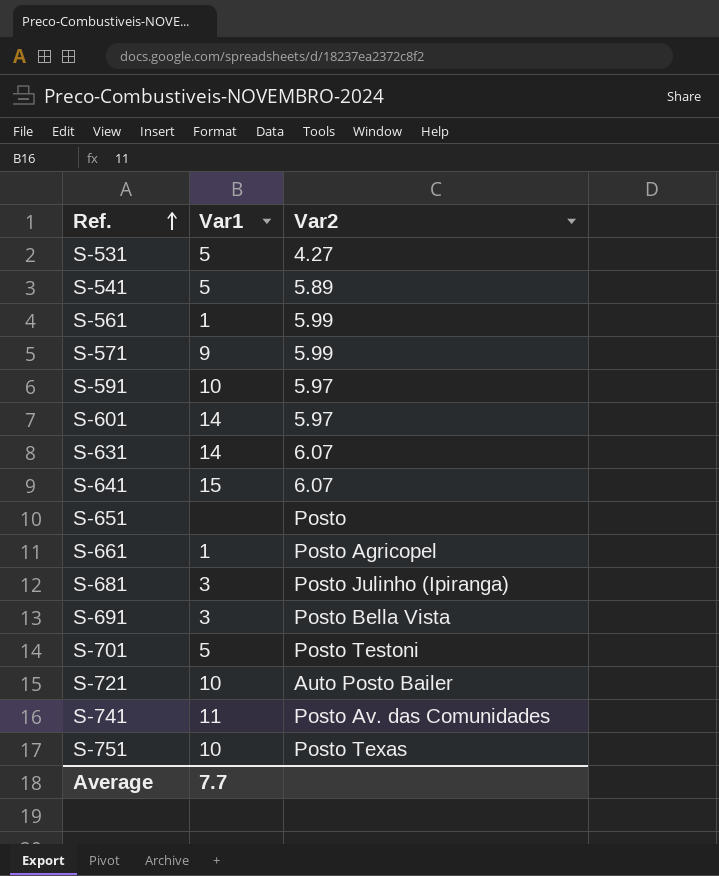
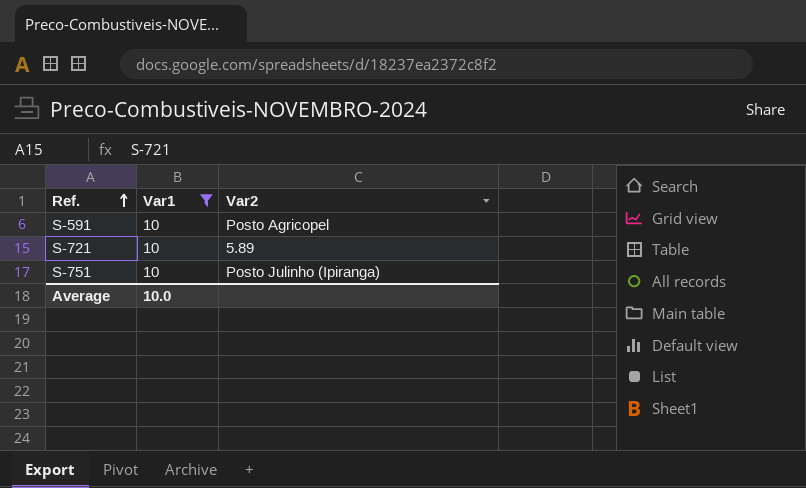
filter: none -> Var1 = 10
S-591 | Var2: 5.97 -> Posto Agricopel
S-721 | Var2: Auto Posto Bailer -> 5.89
S-751 | Var2: Posto Texas -> Posto Julinho (Ipiranga)
Average | Var1: 7.7 -> 10.0

